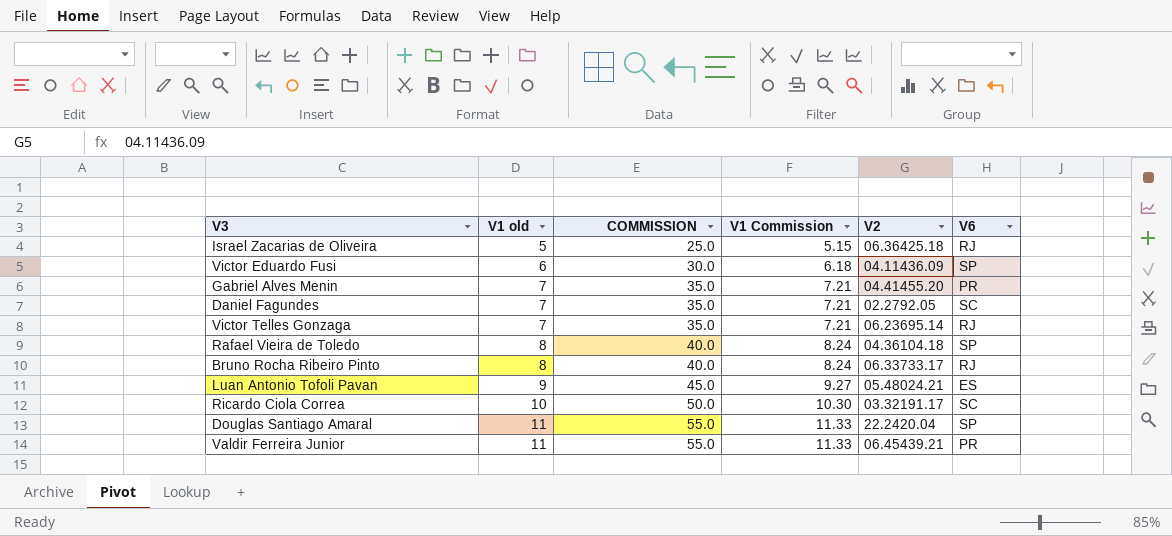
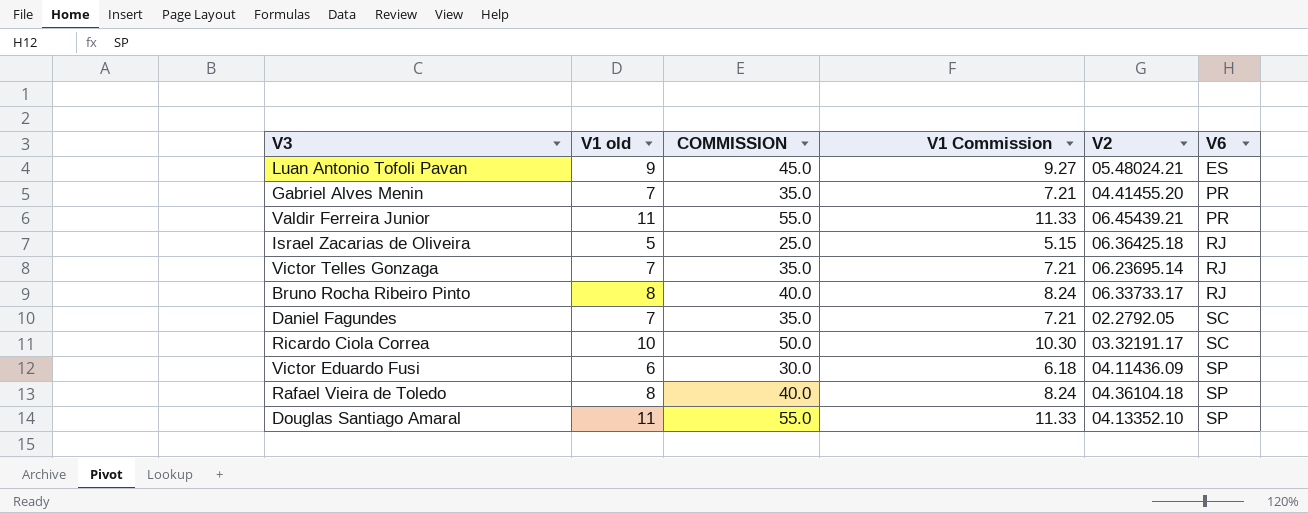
row order: V1 old ascending -> V6 ascending
Douglas Santiago Amaral | V2: 22.2420.04 -> 04.13352.10

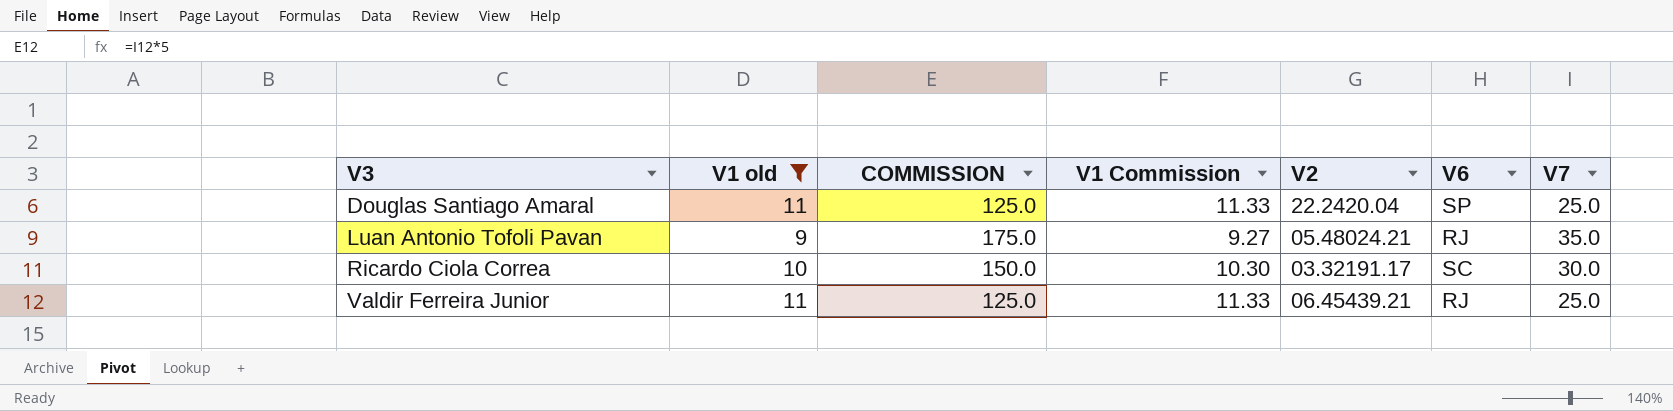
filter: none -> V1 old >= 9
row order: V6 ascending -> V3 ascending
column COMMISSION | formula: [V1 old] * 5 -> [V7] * 5
column V7 | position: none -> 7
Douglas Santiago Amaral | V2: 04.13352.10 -> 22.2420.04
Luan Antonio Tofoli Pavan | V6: ES -> RJ
Valdir Ferreira Junior | V6: PR -> RJ

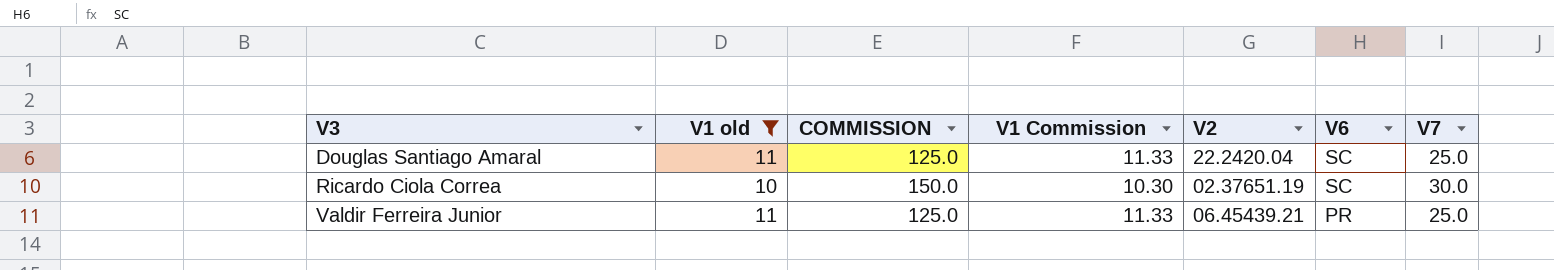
row Luan Antonio Tofoli Pavan: 9 | 175.0 | 9.27 | 05.48024.21 | RJ | 35.0 -> none
Douglas Santiago Amaral | V6: SP -> SC
Ricardo Ciola Correa | V2: 03.32191.17 -> 02.37651.19
Valdir Ferreira Junior | V6: RJ -> PR

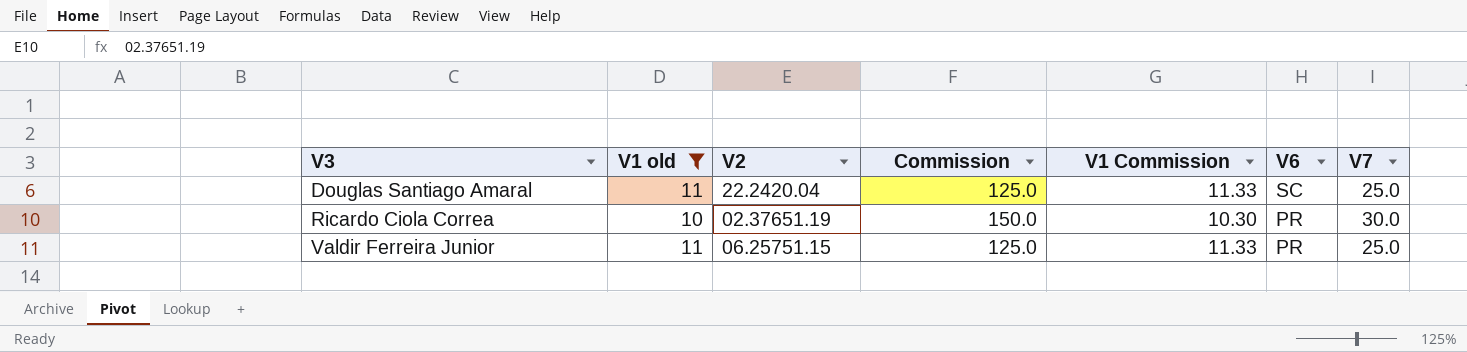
column V2 | position: 5 -> 3
column name: COMMISSION -> Commission
Ricardo Ciola Correa | V6: SC -> PR
Valdir Ferreira Junior | V2: 06.45439.21 -> 06.25751.15

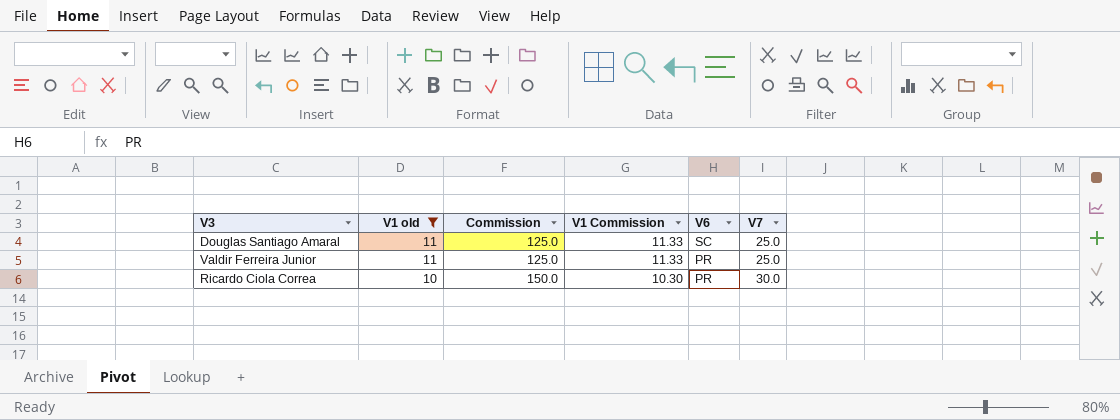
row order: V3 ascending -> V1 old descending
column V2 | position: 3 -> none

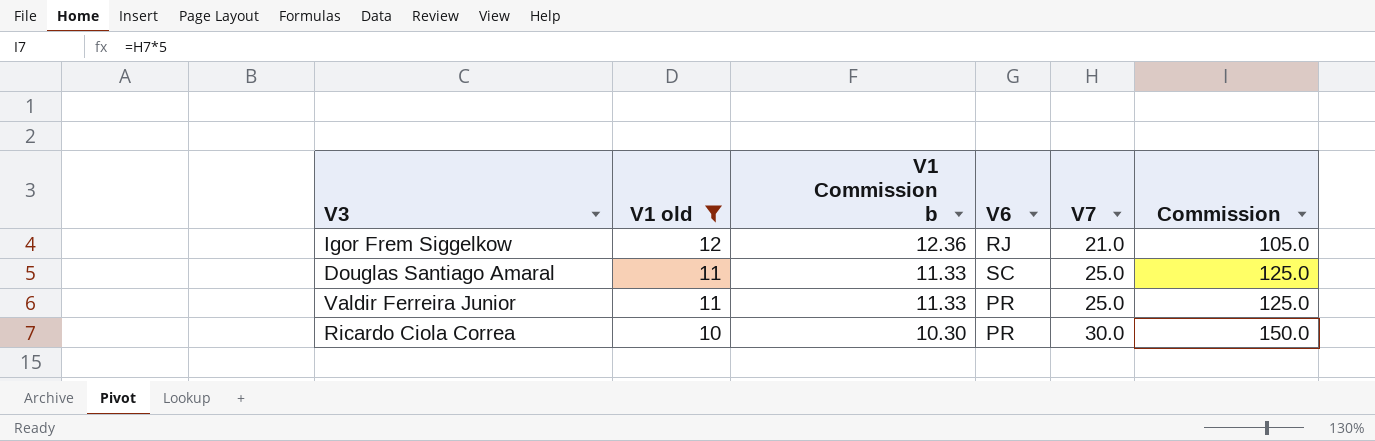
column name: V1 Commission -> V1 Commission b
column Commission | position: 3 -> 6
row Igor Frem Siggelkow: none -> 12 | 12.36 | RJ | 21.0 | 105.0

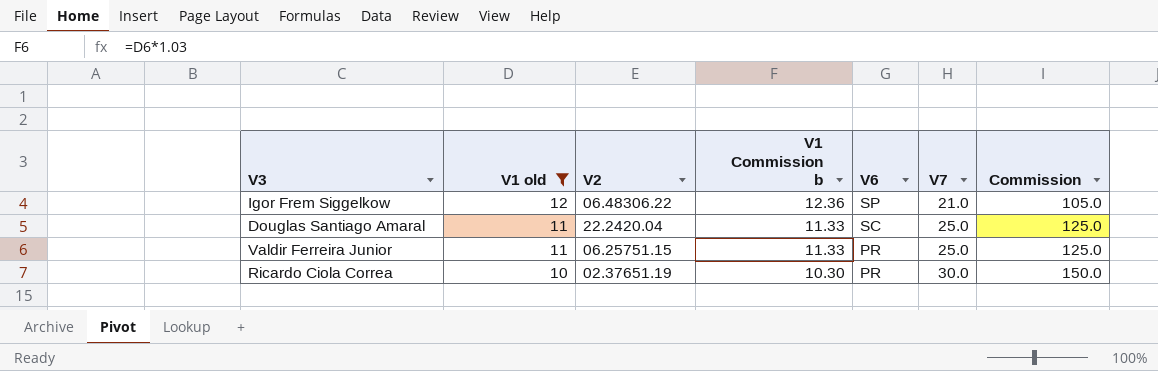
column V2 | position: none -> 3
Igor Frem Siggelkow | V6: RJ -> SP

